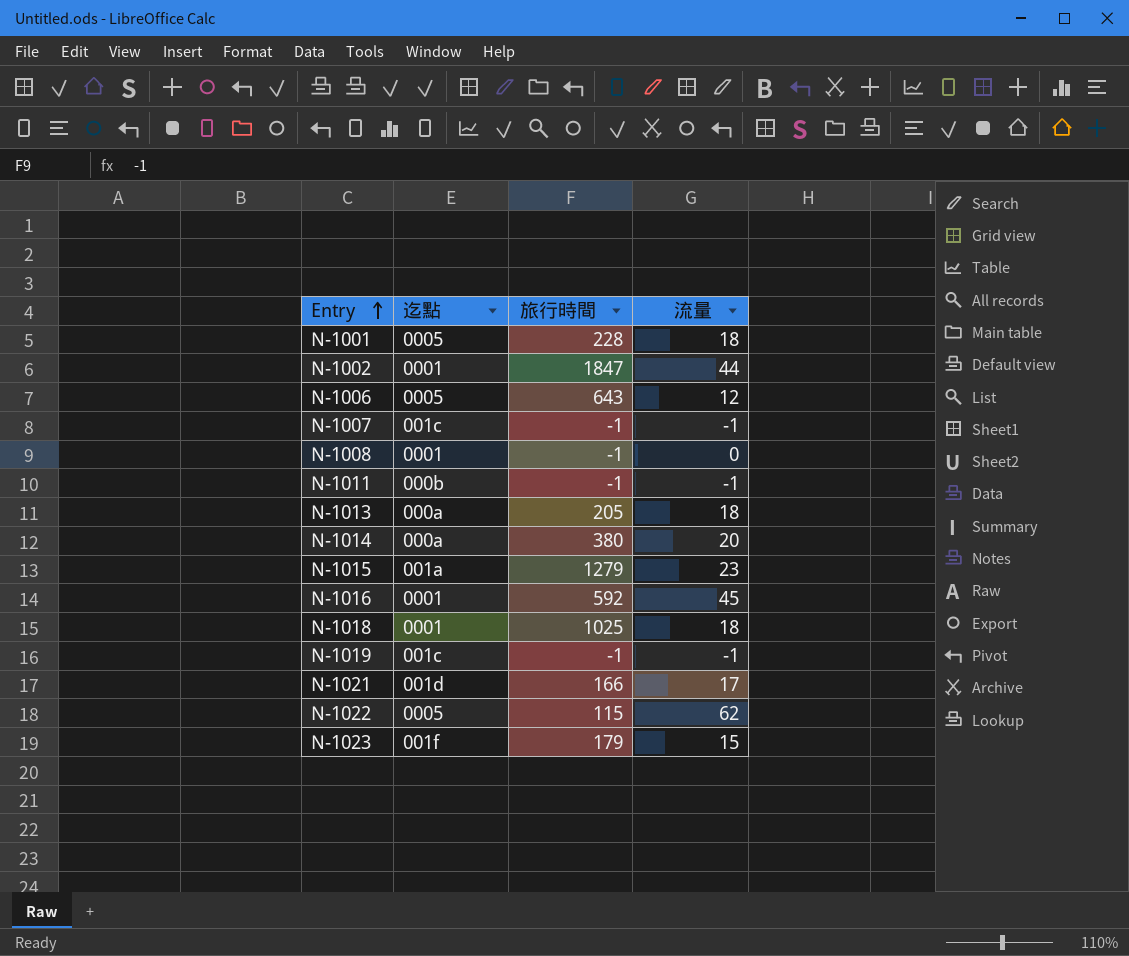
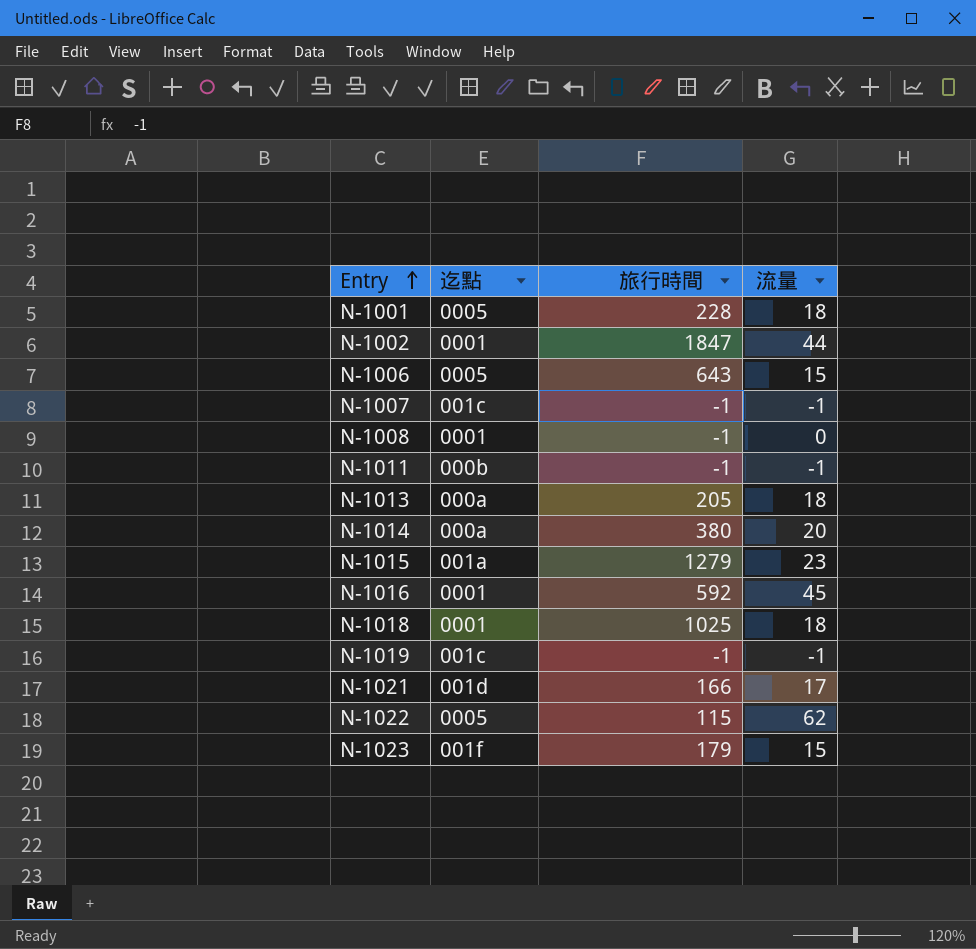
N-1006 | 流量: 12 -> 15

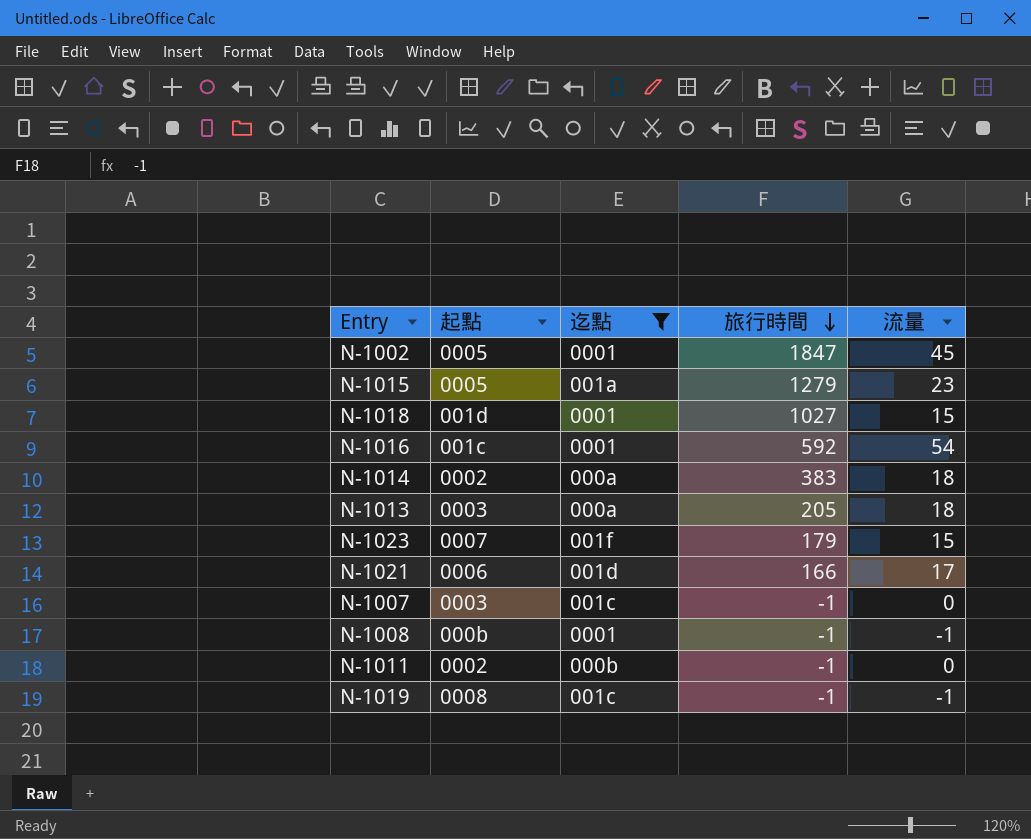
filter: none -> 迄點 != 0005
row order: Entry ascending -> 旅行時間 descending
column 起點 | position: none -> 2
N-1002 | 流量: 44 -> 45
N-1018 | 旅行時間: 1025 -> 1027
N-1018 | 流量: 18 -> 15
N-1016 | 流量: 45 -> 54
N-1014 | 旅行時間: 380 -> 383
N-1014 | 流量: 20 -> 18
N-1007 | 流量: -1 -> 0
N-1008 | 流量: 0 -> -1
N-1011 | 流量: -1 -> 0

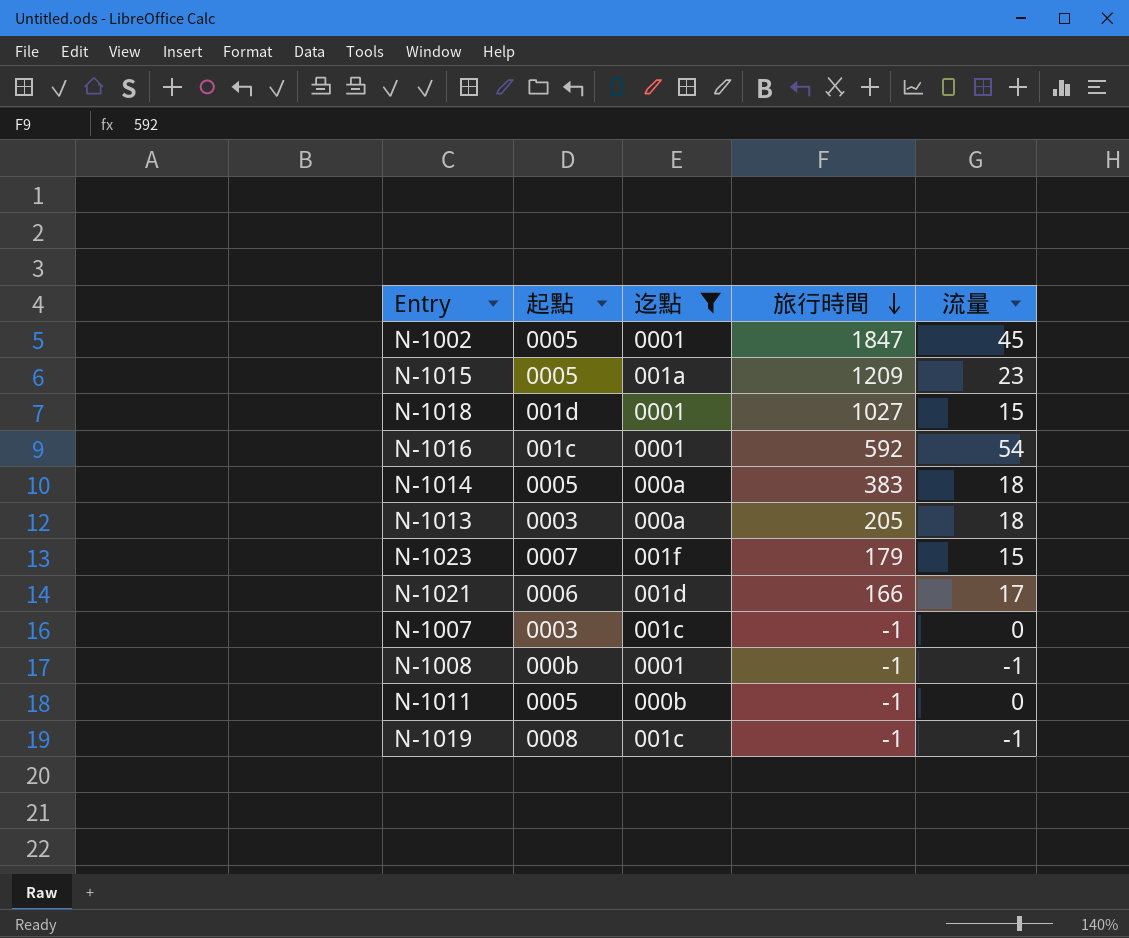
N-1015 | 旅行時間: 1279 -> 1209
N-1014 | 起點: 0002 -> 0005
N-1011 | 起點: 0002 -> 0005

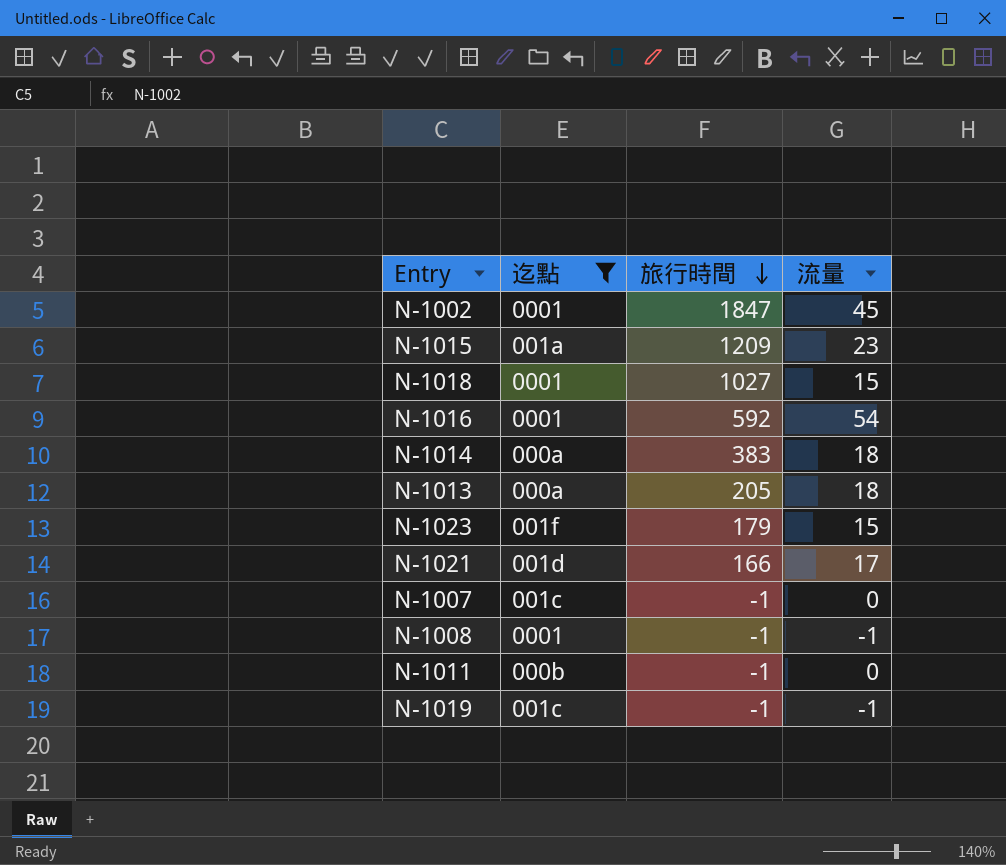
column 起點 | position: 2 -> none

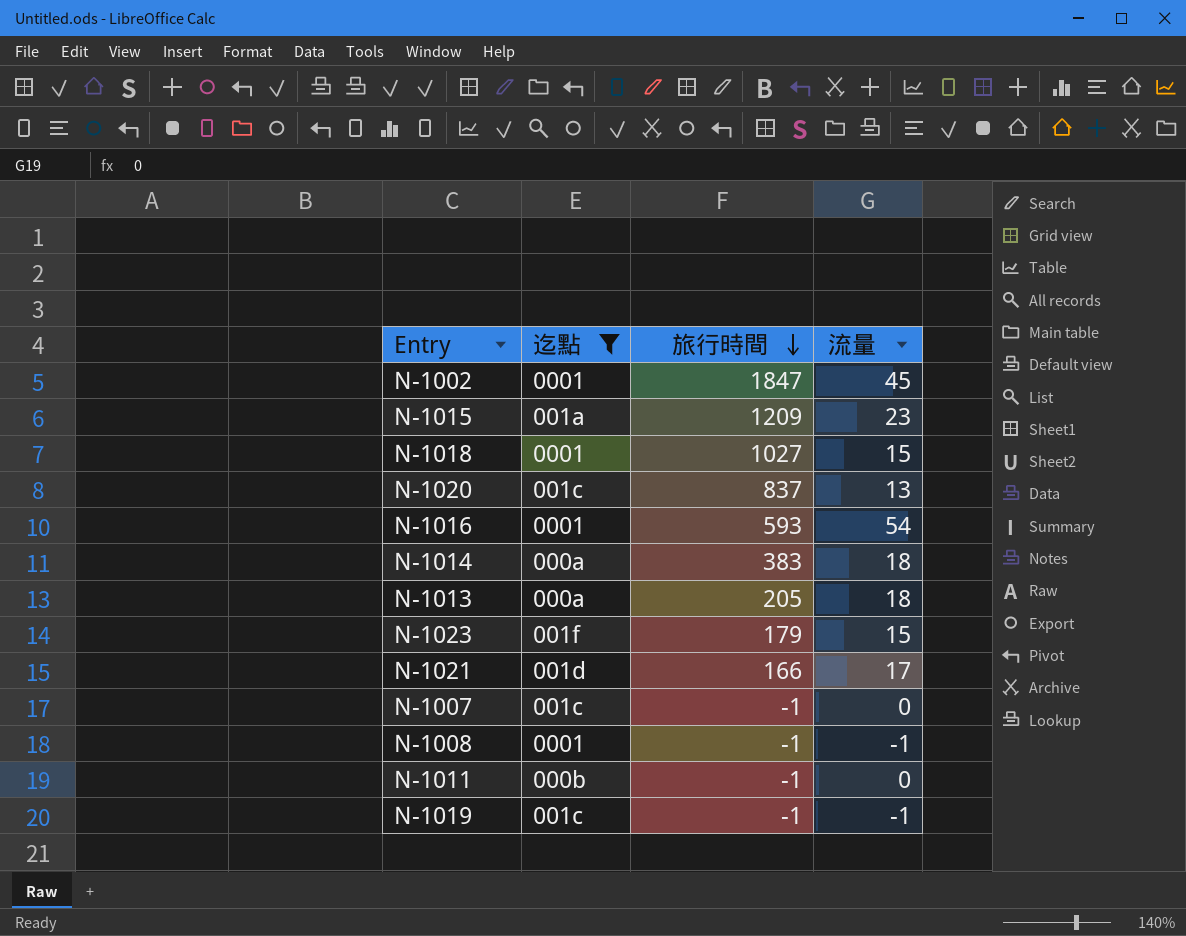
row N-1020: none -> 001c | 837 | 13
N-1016 | 旅行時間: 592 -> 593

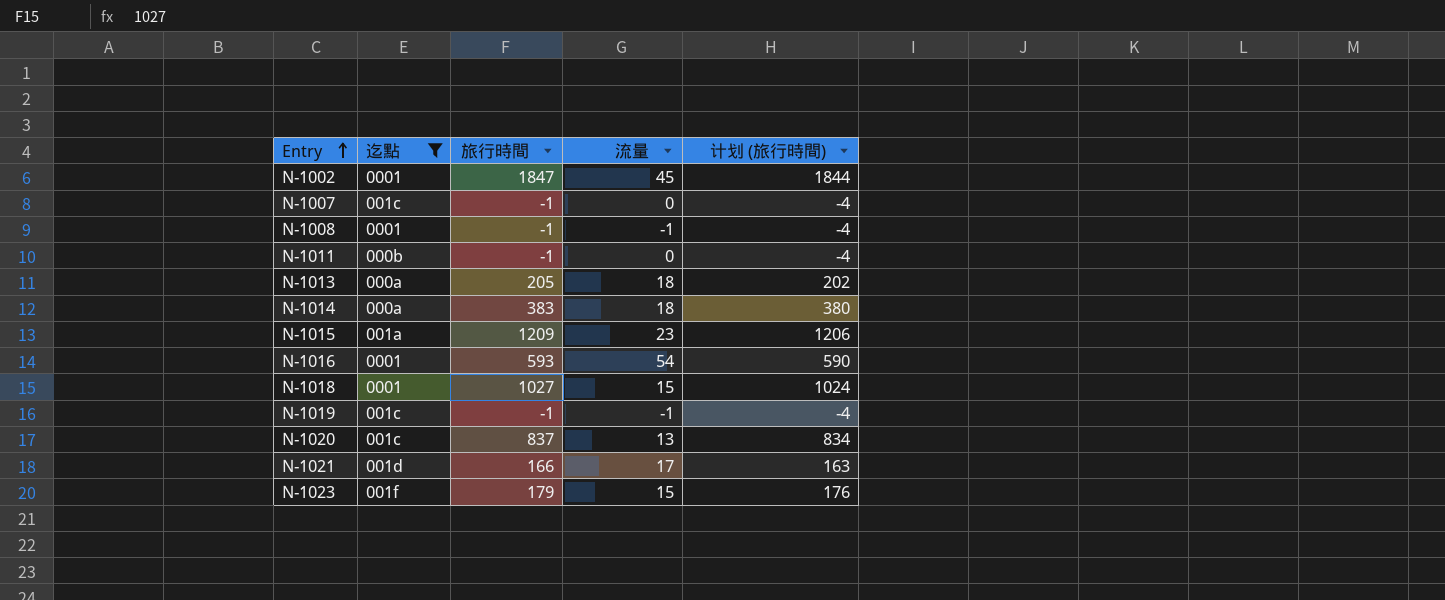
row order: 旅行時間 descending -> Entry ascending
column 计划 (旅行時間) | formula: none -> [旅行時間] - 3

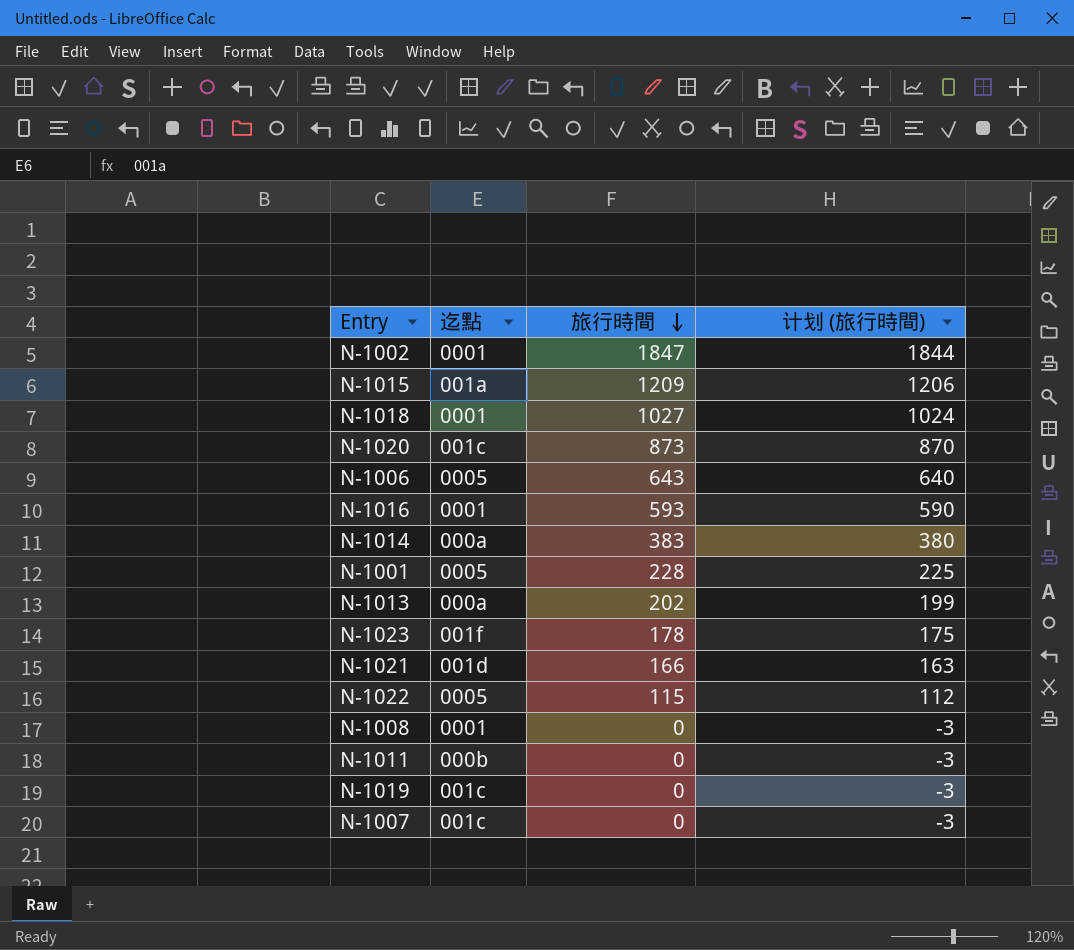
filter: 迄點 != 0005 -> none
row order: Entry ascending -> 旅行時間 descending
column 流量 | position: 4 -> none
N-1020 | 旅行時間: 837 -> 873
N-1020 | 计划 (旅行時間): 834 -> 870
N-1013 | 旅行時間: 205 -> 202
N-1013 | 计划 (旅行時間): 202 -> 199
N-1023 | 旅行時間: 179 -> 178
N-1023 | 计划 (旅行時間): 176 -> 175
N-1008 | 旅行時間: -1 -> 0
N-1008 | 计划 (旅行時間): -4 -> -3
N-1011 | 旅行時間: -1 -> 0
N-1011 | 计划 (旅行時間): -4 -> -3
N-1019 | 旅行時間: -1 -> 0
N-1019 | 计划 (旅行時間): -4 -> -3
N-1007 | 旅行時間: -1 -> 0
N-1007 | 计划 (旅行時間): -4 -> -3

